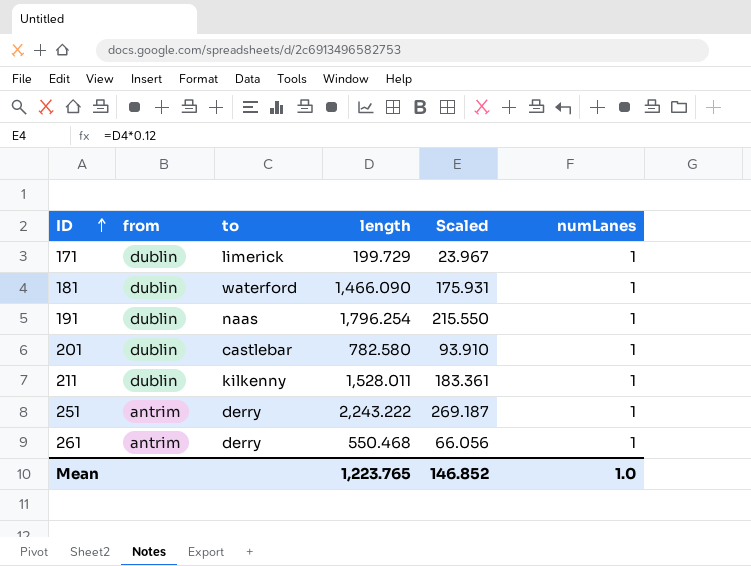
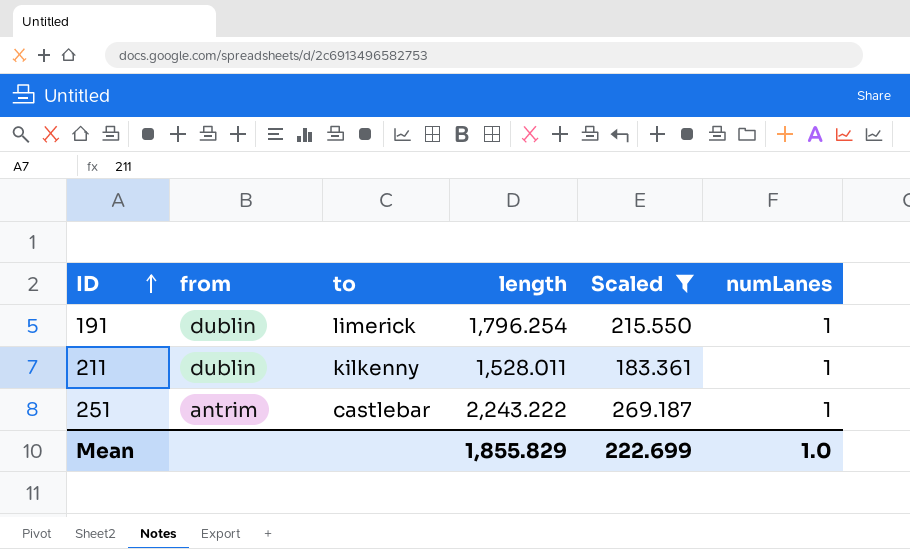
filter: none -> Scaled >= 183.361
191 | to: naas -> limerick
251 | to: derry -> castlebar
Mean | length: 1,223.765 -> 1,855.829
Mean | Scaled: 146.852 -> 222.699

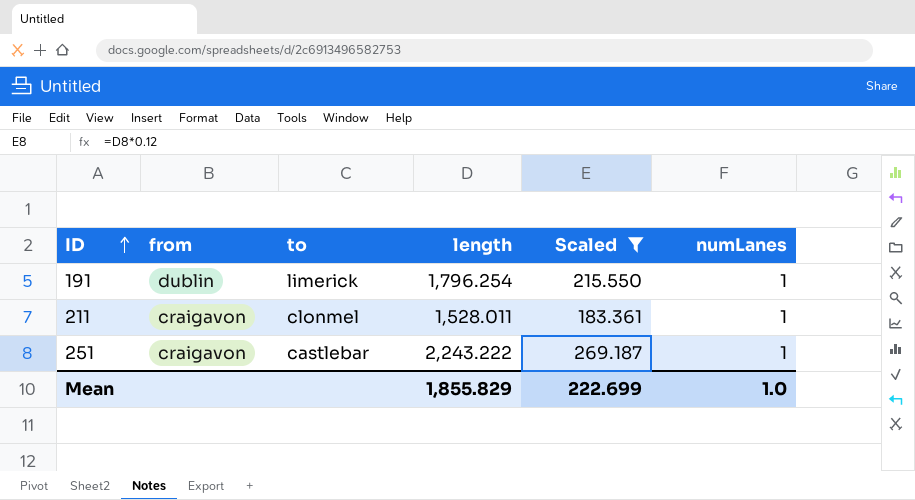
211 | from: dublin -> craigavon
211 | to: kilkenny -> clonmel
251 | from: antrim -> craigavon

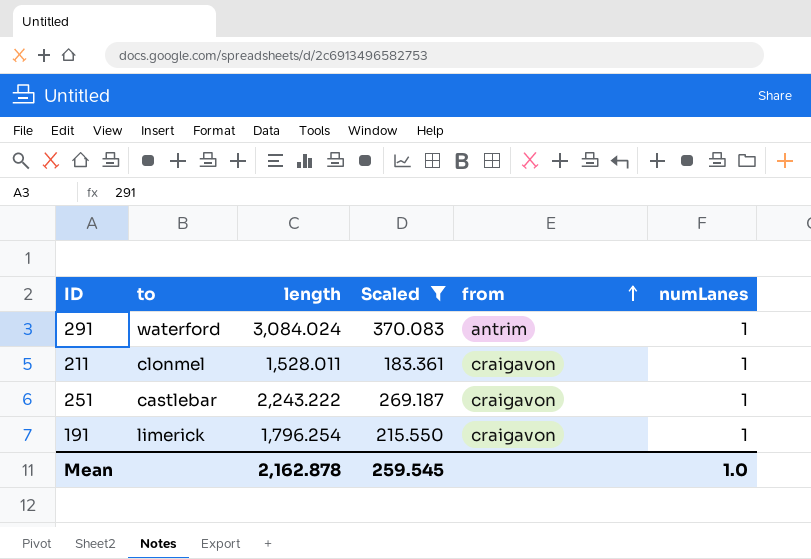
row order: ID ascending -> from ascending
column from | position: 2 -> 5
row 291: none -> waterford | 3,084.024 | 370.083 | antrim | 1
191 | from: dublin -> craigavon
Mean | length: 1,855.829 -> 2,162.878
Mean | Scaled: 222.699 -> 259.545

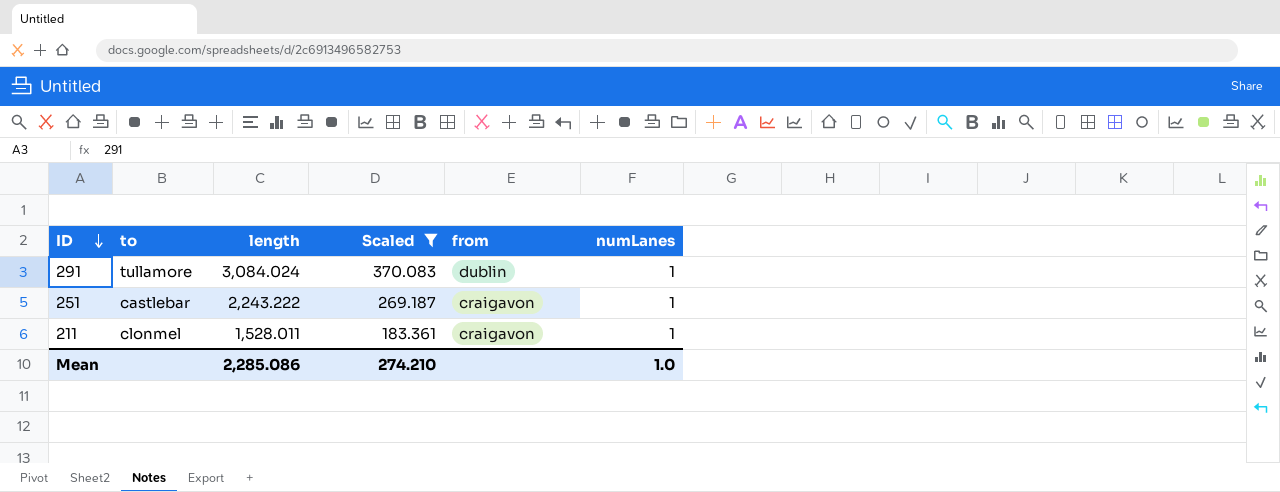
row order: from ascending -> ID descending
row 191: limerick | 1,796.254 | 215.550 | craigavon | 1 -> none
291 | to: waterford -> tullamore
291 | from: antrim -> dublin
Mean | length: 2,162.878 -> 2,285.086
Mean | Scaled: 259.545 -> 274.210

